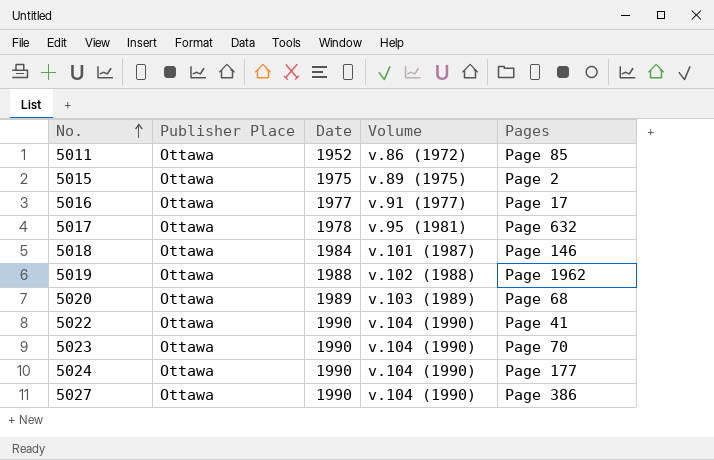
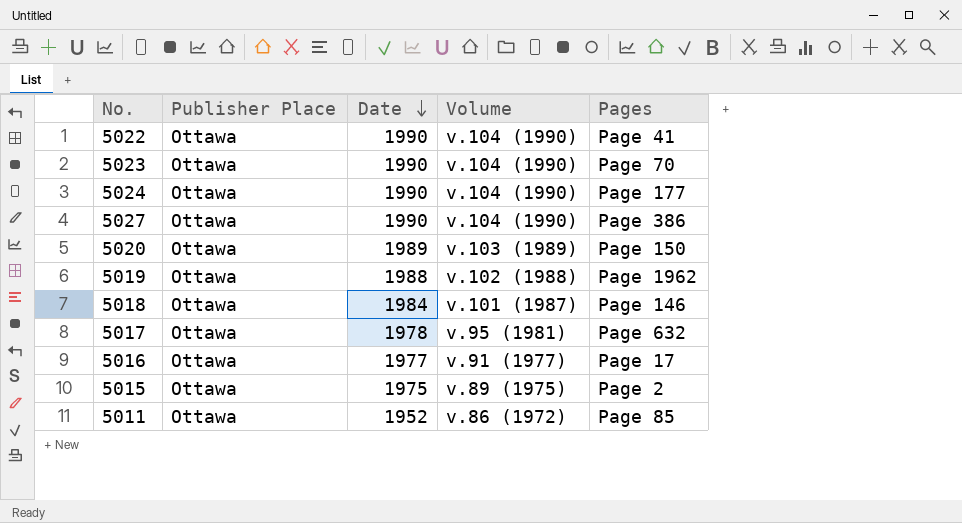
row order: No. ascending -> Date descending
5020 | Pages: Page 68 -> Page 150

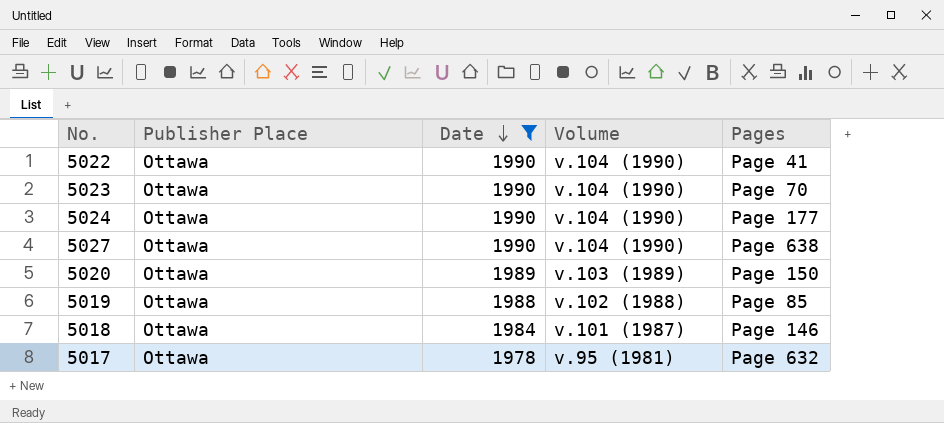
filter: none -> Date >= 1978
5027 | Pages: Page 386 -> Page 638
5019 | Pages: Page 1962 -> Page 85

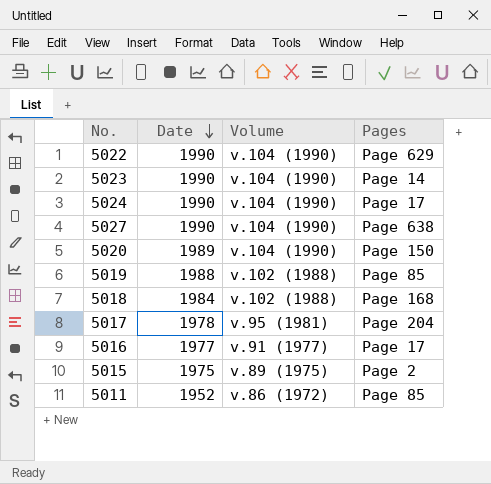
filter: Date >= 1978 -> none
column Publisher Place | position: 2 -> none
5022 | Pages: Page 41 -> Page 629
5023 | Pages: Page 70 -> Page 14
5024 | Pages: Page 177 -> Page 17
5020 | Volume: v.103 (1989) -> v.104 (1990)
5018 | Volume: v.101 (1987) -> v.102 (1988)
5018 | Pages: Page 146 -> Page 168
5017 | Pages: Page 632 -> Page 204

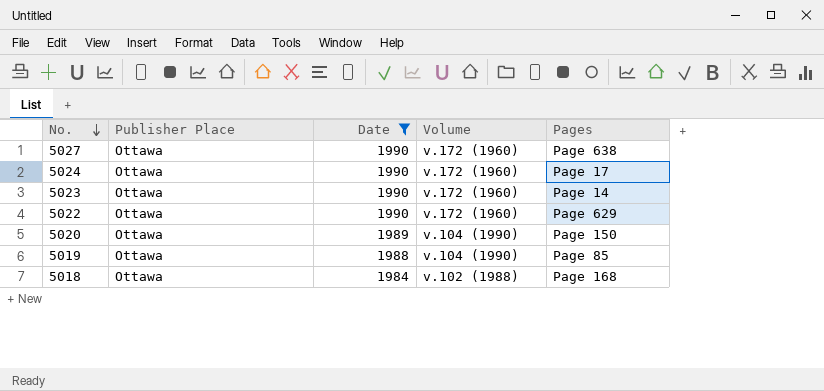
filter: none -> Date >= 1984
row order: Date descending -> No. descending
column Publisher Place | position: none -> 2
5027 | Volume: v.104 (1990) -> v.172 (1960)
5024 | Volume: v.104 (1990) -> v.172 (1960)
5023 | Volume: v.104 (1990) -> v.172 (1960)
5022 | Volume: v.104 (1990) -> v.172 (1960)
5019 | Volume: v.102 (1988) -> v.104 (1990)

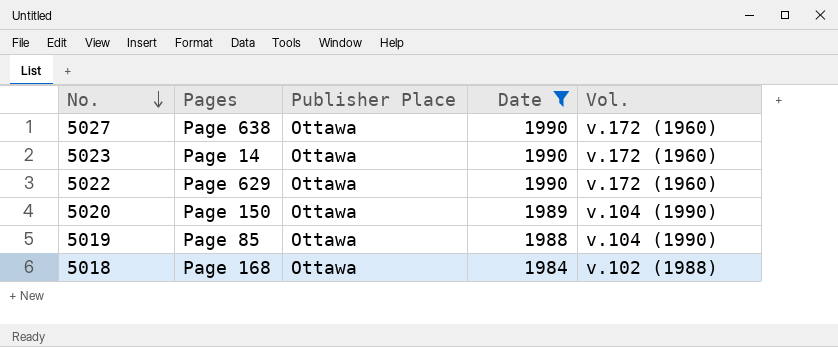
column Pages | position: 5 -> 2
column name: Volume -> Vol.
row 5024: Ottawa | 1990 | v.172 (1960) | Page 17 -> none

